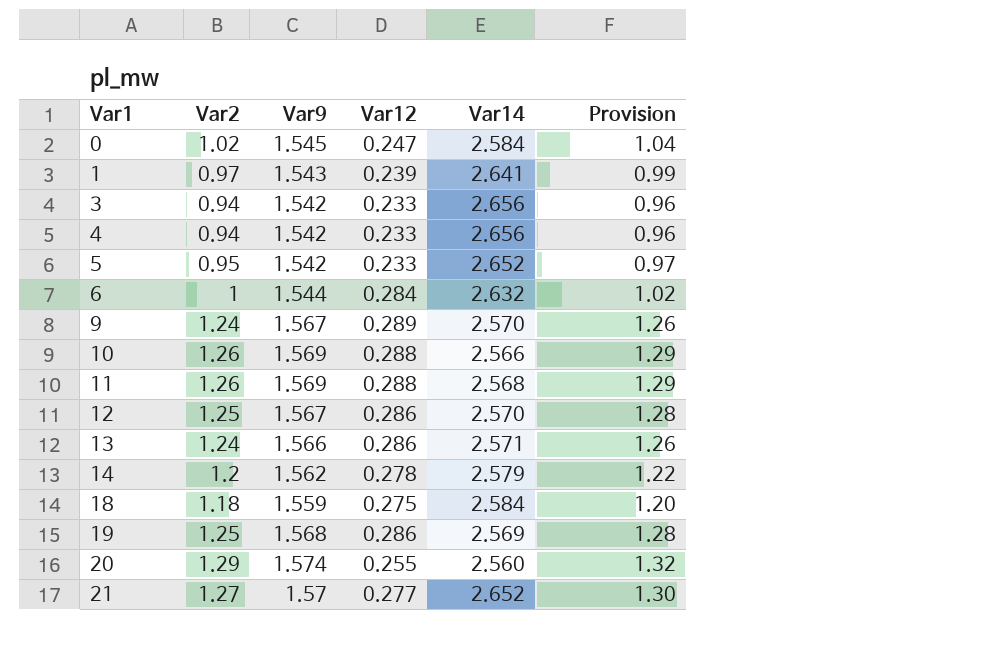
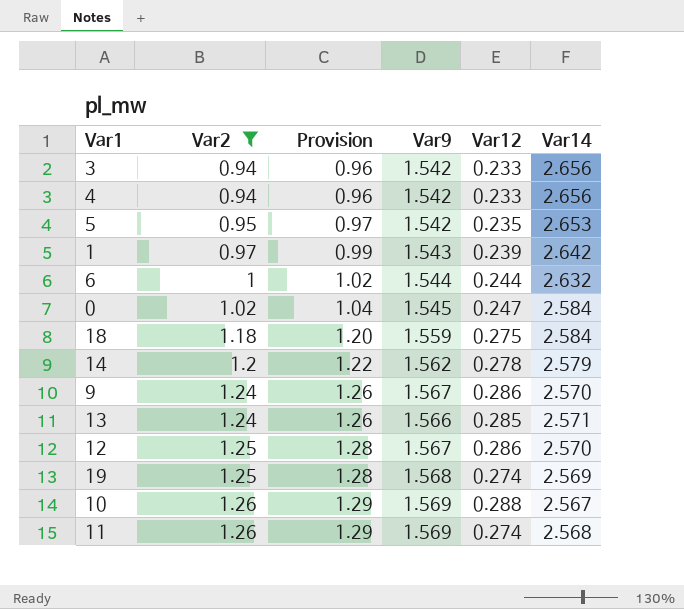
filter: none -> Var2 <= 1.26
row order: Var1 ascending -> Var2 ascending
column Provision | position: 6 -> 3
5 | Var12: 0.233 -> 0.235
5 | Var14: 2.652 -> 2.653
1 | Var14: 2.641 -> 2.642
6 | Var12: 0.284 -> 0.244
9 | Var12: 0.289 -> 0.286
13 | Var12: 0.286 -> 0.285
19 | Var12: 0.286 -> 0.274
10 | Var14: 2.566 -> 2.567
11 | Var12: 0.288 -> 0.274

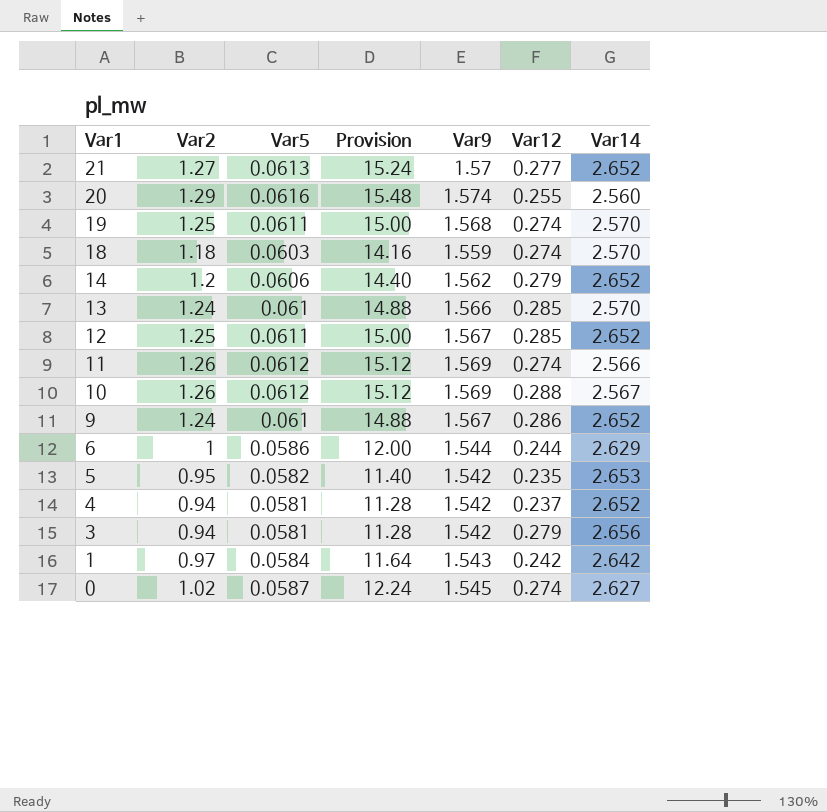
filter: Var2 <= 1.26 -> none
row order: Var2 ascending -> Var1 descending
column Var5 | position: none -> 3
column Provision | formula: [Var2] * 1.02 -> [Var2] * 12
19 | Var14: 2.569 -> 2.570
18 | Var12: 0.275 -> 0.274
18 | Var14: 2.584 -> 2.570
14 | Var12: 0.278 -> 0.279
14 | Var14: 2.579 -> 2.652
13 | Var14: 2.571 -> 2.570
12 | Var12: 0.286 -> 0.285
12 | Var14: 2.570 -> 2.652
11 | Var14: 2.568 -> 2.566
9 | Var14: 2.570 -> 2.652
6 | Var14: 2.632 -> 2.629
4 | Var12: 0.233 -> 0.237
4 | Var14: 2.656 -> 2.652
3 | Var12: 0.233 -> 0.279
1 | Var12: 0.239 -> 0.242
0 | Var12: 0.247 -> 0.274
0 | Var14: 2.584 -> 2.627

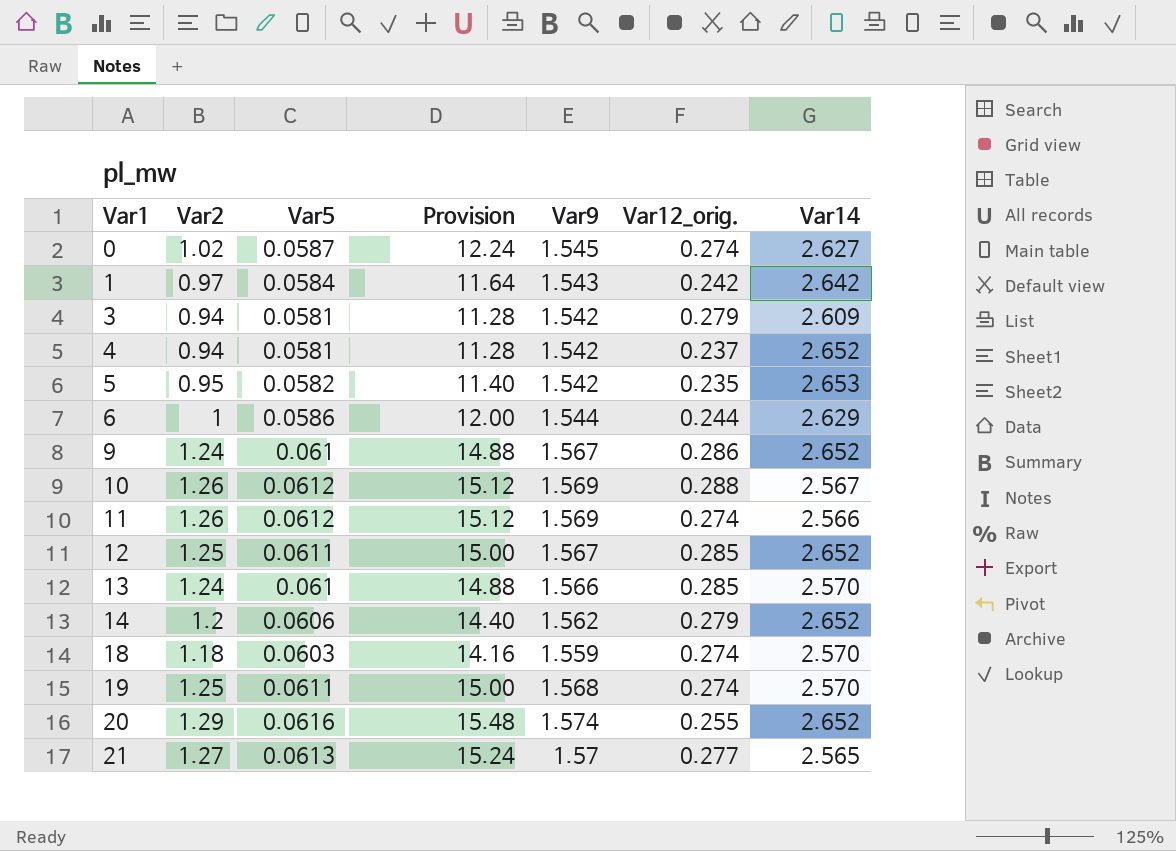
row order: Var1 descending -> Var1 ascending
column name: Var12 -> Var12_orig.
3 | Var14: 2.656 -> 2.609
20 | Var14: 2.560 -> 2.652
21 | Var14: 2.652 -> 2.565

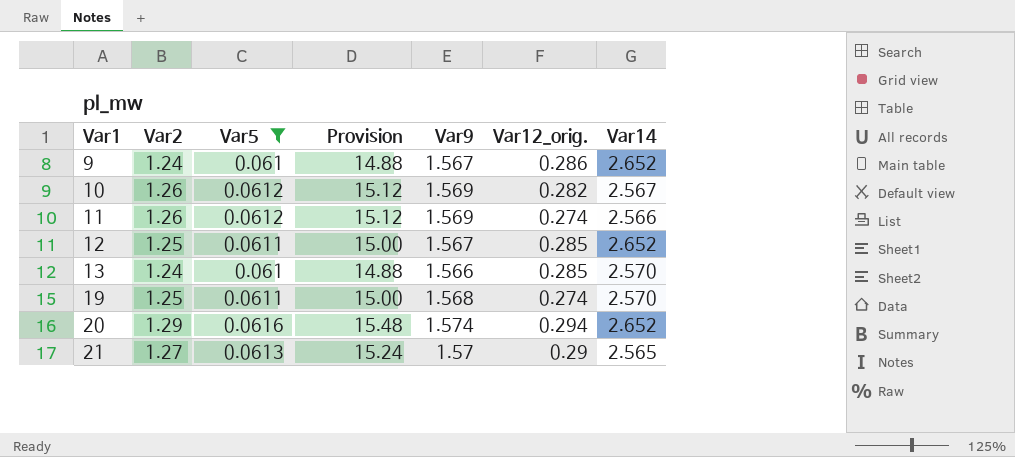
filter: none -> Var5 >= 0.061
10 | Var12_orig.: 0.288 -> 0.282
20 | Var12_orig.: 0.255 -> 0.294
21 | Var12_orig.: 0.277 -> 0.29

